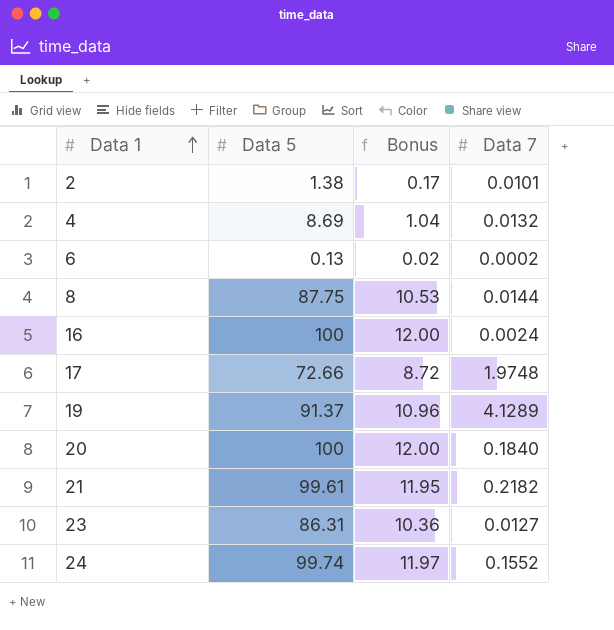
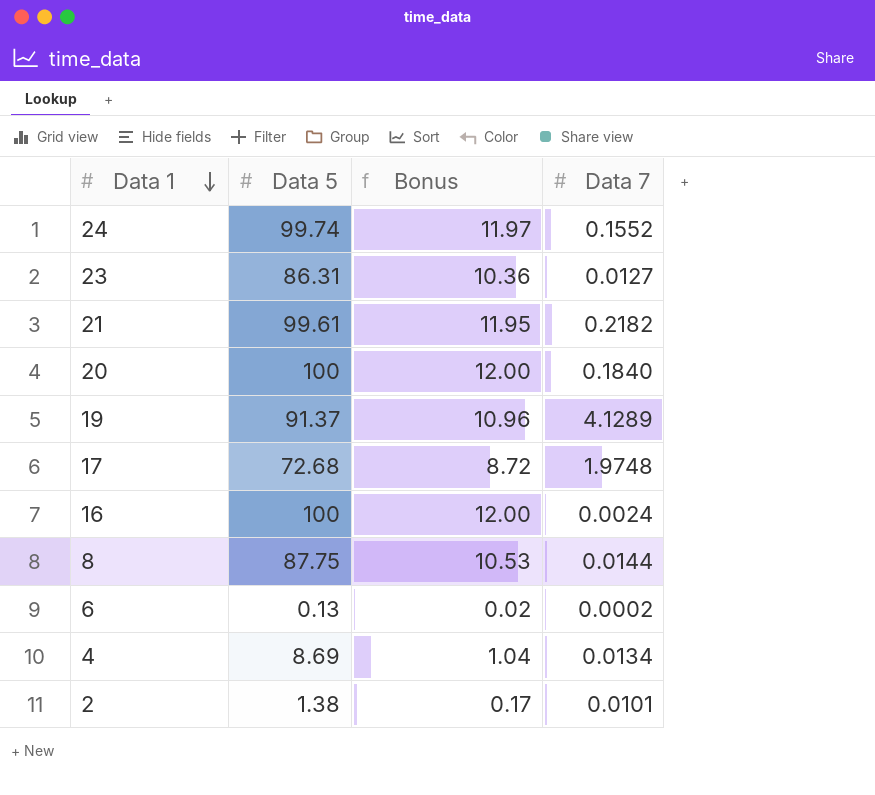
row order: Data 1 ascending -> Data 1 descending
17 | Data 5: 72.66 -> 72.68
4 | Data 7: 0.0132 -> 0.0134

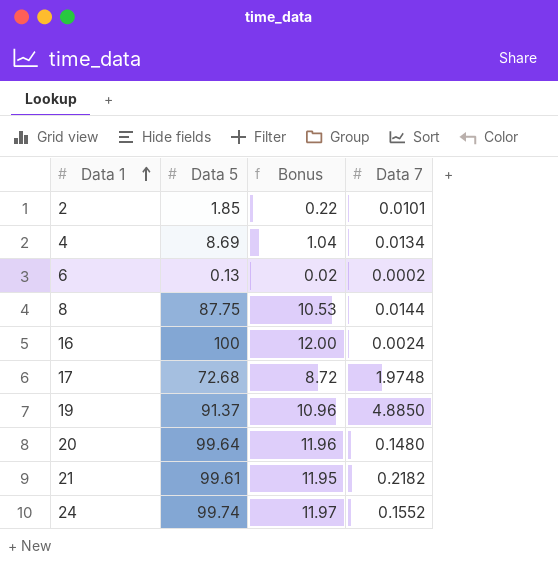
row order: Data 1 descending -> Data 1 ascending
row 23: 86.31 | 10.36 | 0.0127 -> none
2 | Data 5: 1.38 -> 1.85
2 | Bonus: 0.17 -> 0.22
19 | Data 7: 4.1289 -> 4.8850
20 | Data 5: 100 -> 99.64
20 | Bonus: 12.00 -> 11.96
20 | Data 7: 0.1840 -> 0.1480

